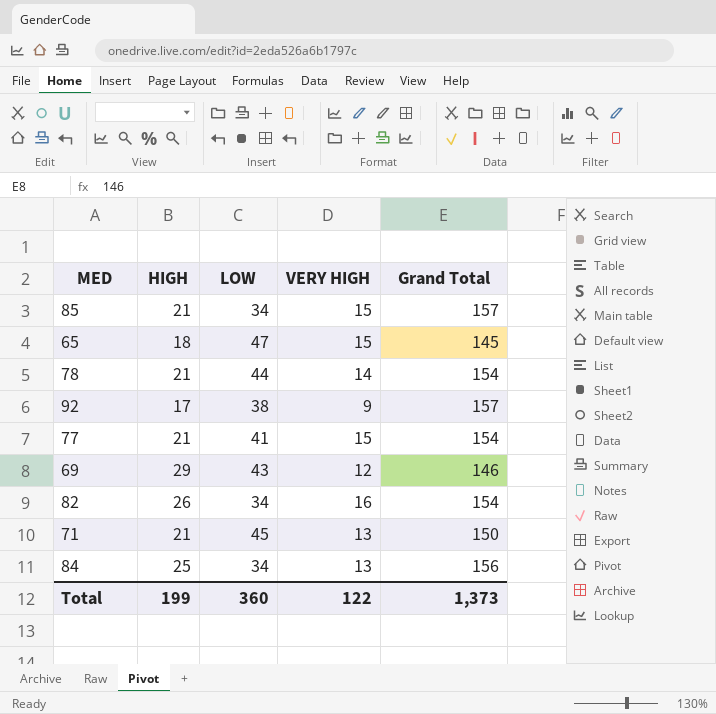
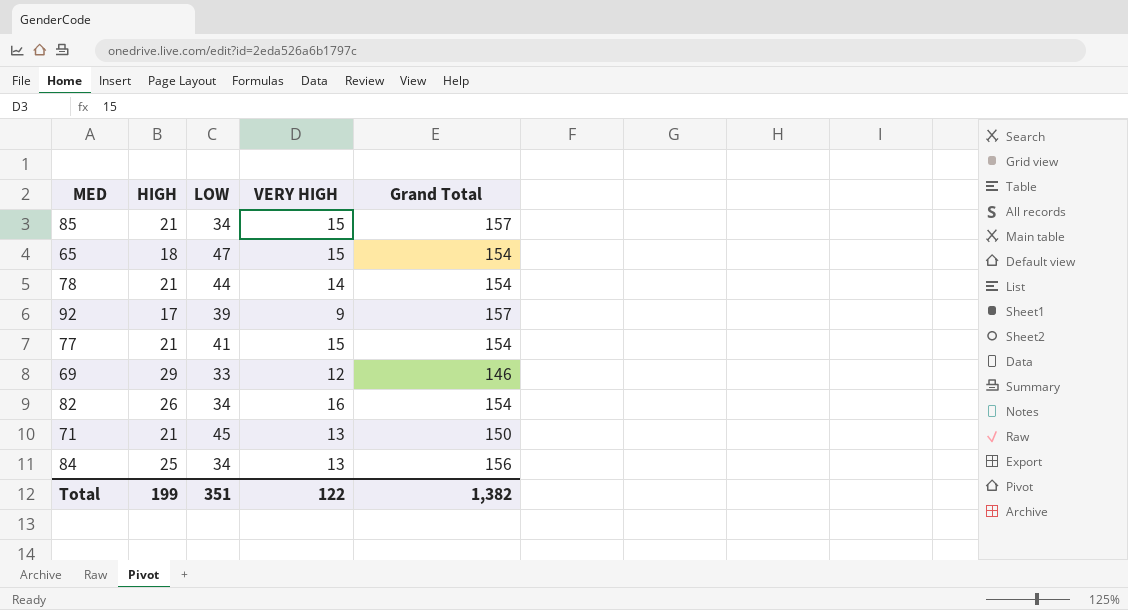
65 | Grand Total: 145 -> 154
92 | LOW: 38 -> 39
69 | LOW: 43 -> 33
Total | LOW: 360 -> 351
Total | Grand Total: 1,373 -> 1,382

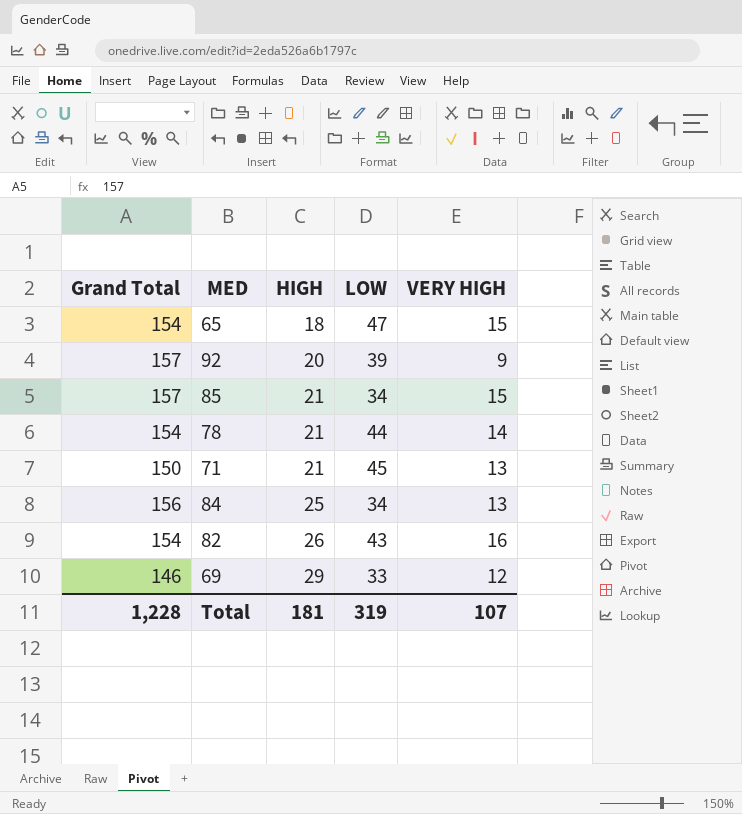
row order: none -> HIGH ascending
column Grand Total | position: 5 -> 1
row 77: 21 | 41 | 15 | 154 -> none
92 | HIGH: 17 -> 20
82 | LOW: 34 -> 43
Total | Grand Total: 1,382 -> 1,228
Total | HIGH: 199 -> 181
Total | LOW: 351 -> 319
Total | VERY HIGH: 122 -> 107

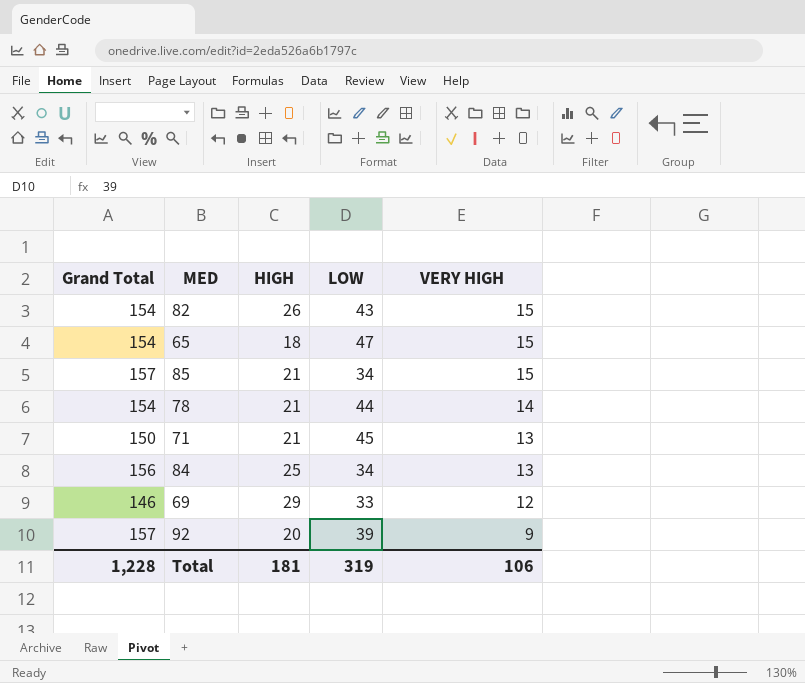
row order: HIGH ascending -> VERY HIGH descending
82 | VERY HIGH: 16 -> 15
Total | VERY HIGH: 107 -> 106

